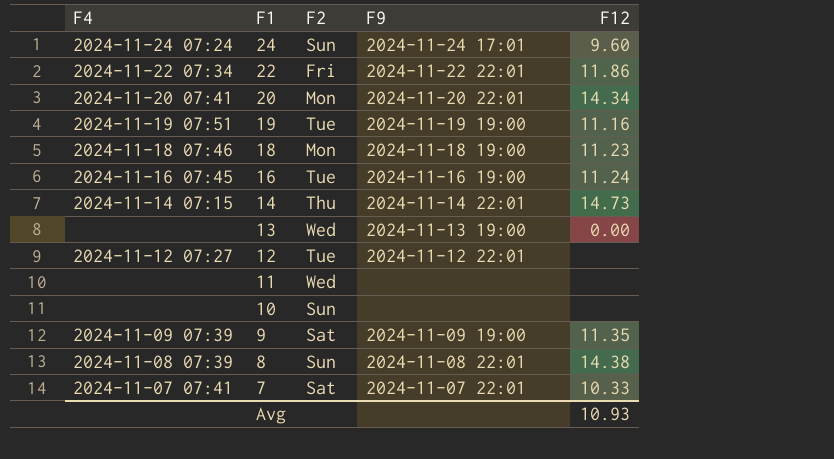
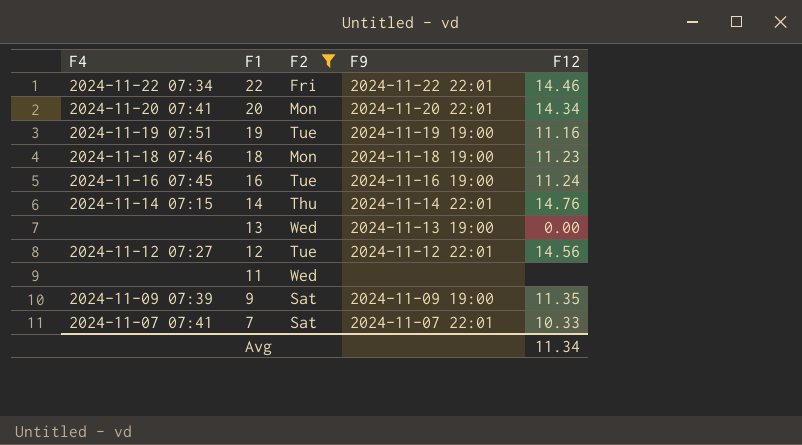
filter: none -> F2 != Sun
22 | F12: 11.86 -> 14.46
14 | F12: 14.73 -> 14.76
12 | F12: none -> 14.56
Avg | F12: 10.93 -> 11.34

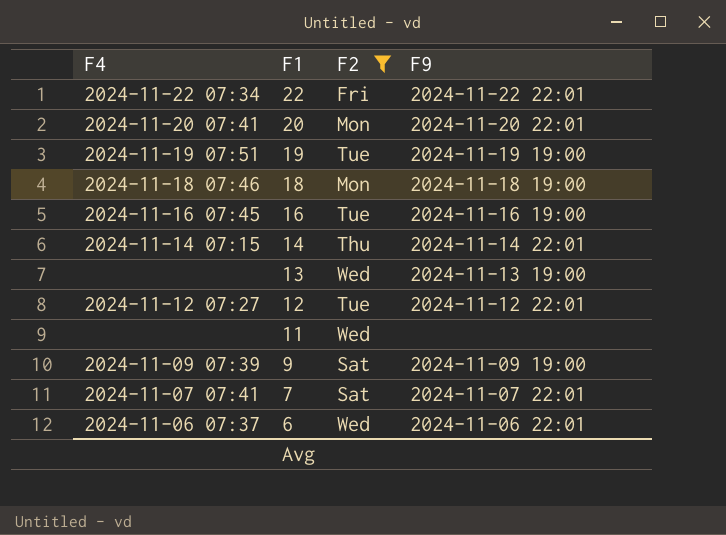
column F12 | position: 5 -> none
row 6: none -> 2024-11-06 07:37 | Wed | 2024-11-06 22:01

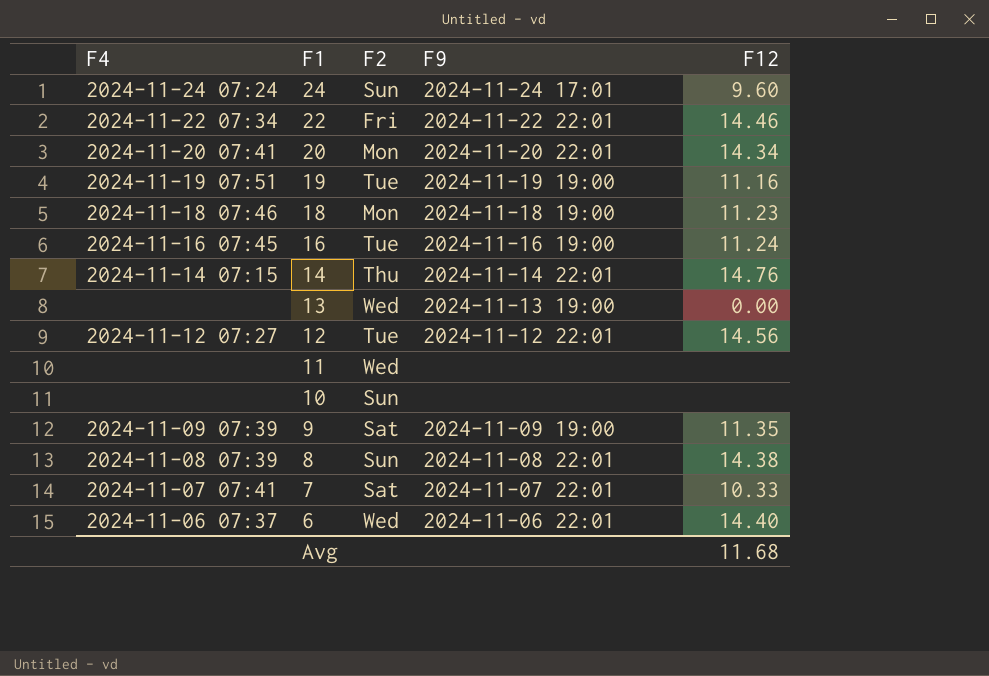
filter: F2 != Sun -> none
column F12 | position: none -> 5

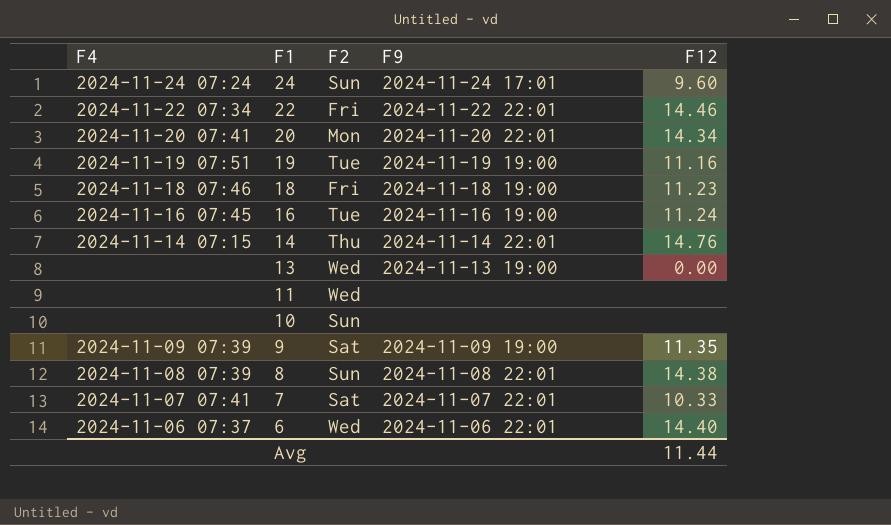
row 12: 2024-11-12 07:27 | Tue | 2024-11-12 22:01 | 14.56 -> none
18 | F2: Mon -> Fri
Avg | F12: 11.68 -> 11.44

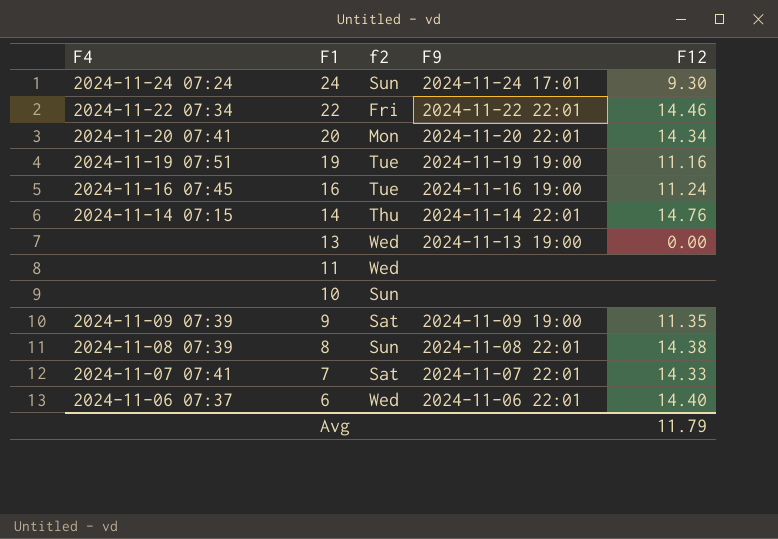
column name: F2 -> f2
row 18: 2024-11-18 07:46 | Fri | 2024-11-18 19:00 | 11.23 -> none
24 | F12: 9.60 -> 9.30
7 | F12: 10.33 -> 14.33
Avg | F12: 11.44 -> 11.79

